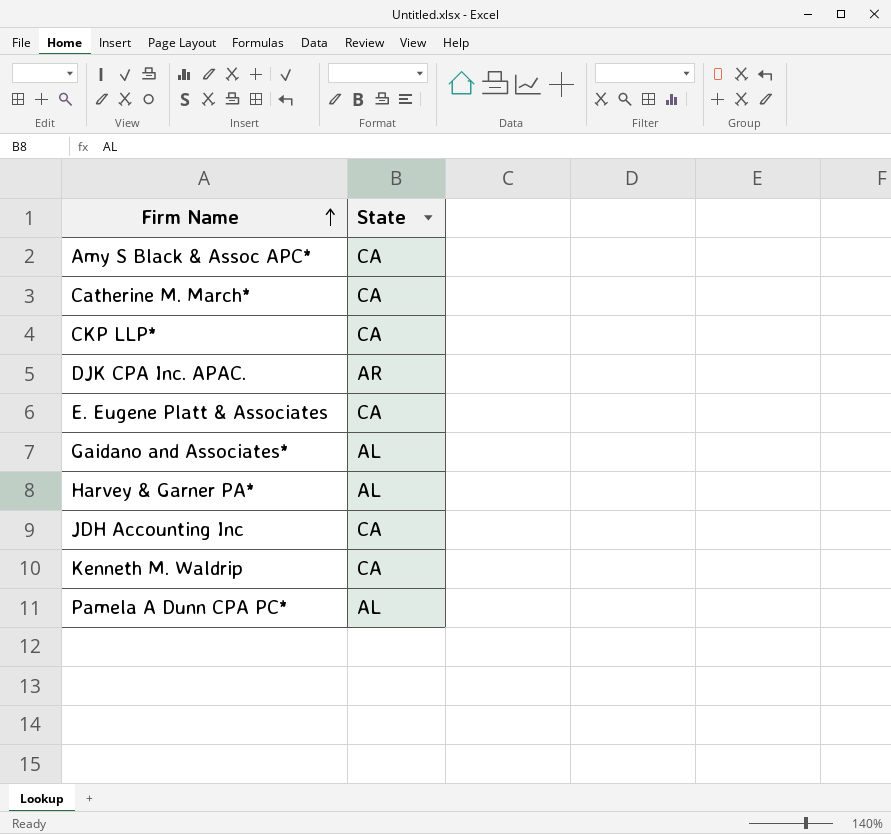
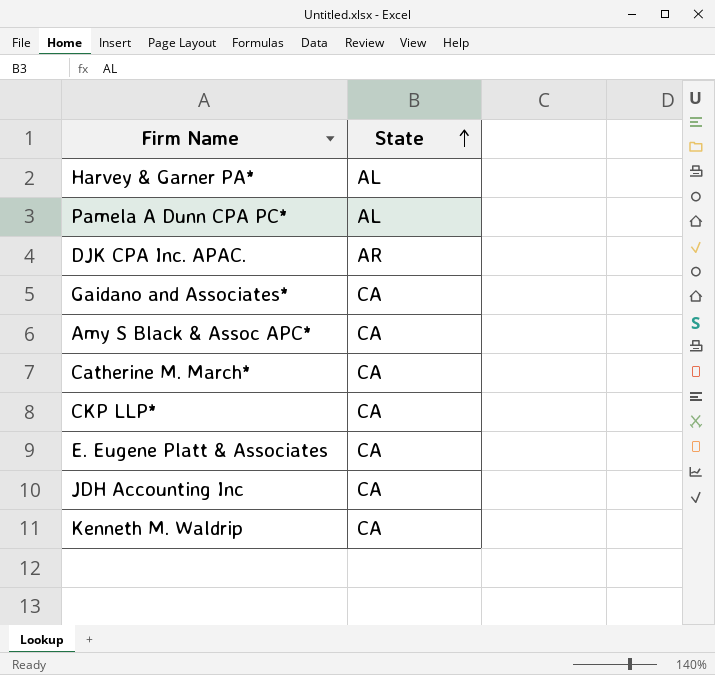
row order: Firm Name ascending -> State ascending
Gaidano and Associates* | State: AL -> CA

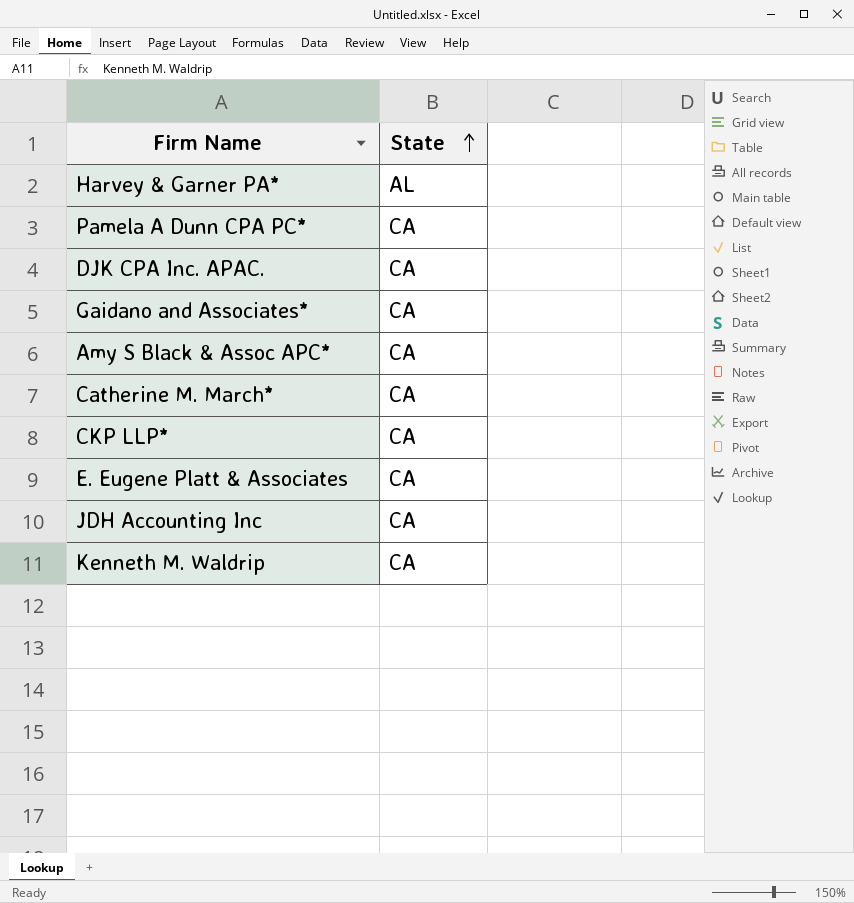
Pamela A Dunn CPA PC* | State: AL -> CA
DJK CPA Inc. APAC. | State: AR -> CA

